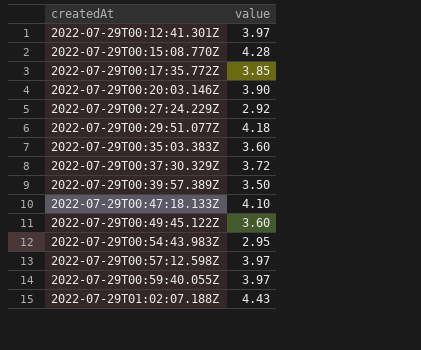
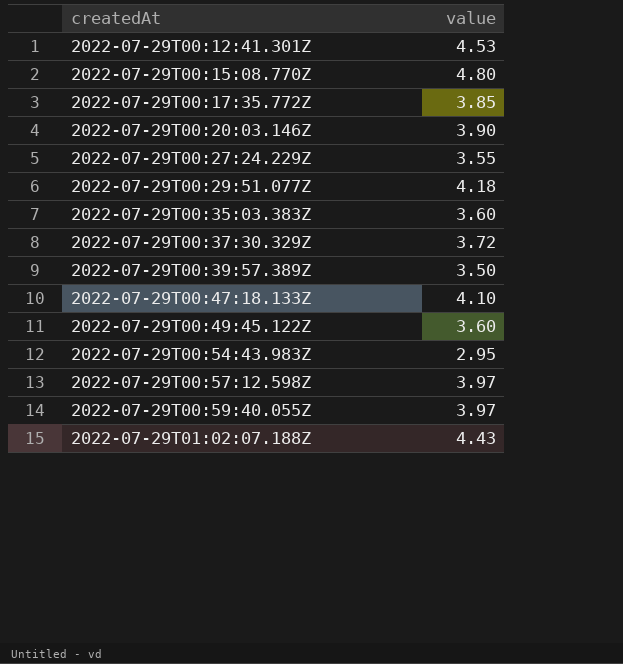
2022-07-29T00:12:41.301Z | value: 3.97 -> 4.53
2022-07-29T00:15:08.770Z | value: 4.28 -> 4.80
2022-07-29T00:27:24.229Z | value: 2.92 -> 3.55

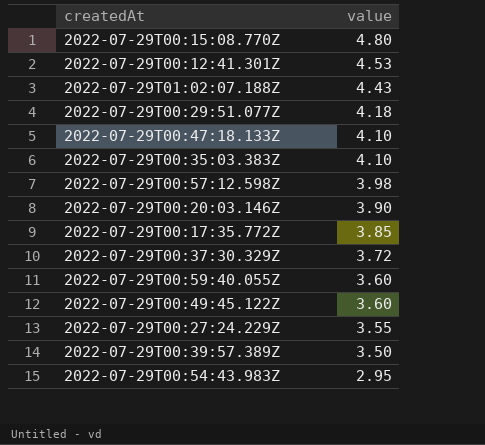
row order: createdAt ascending -> value descending
2022-07-29T00:35:03.383Z | value: 3.60 -> 4.10
2022-07-29T00:57:12.598Z | value: 3.97 -> 3.98
2022-07-29T00:59:40.055Z | value: 3.97 -> 3.60

